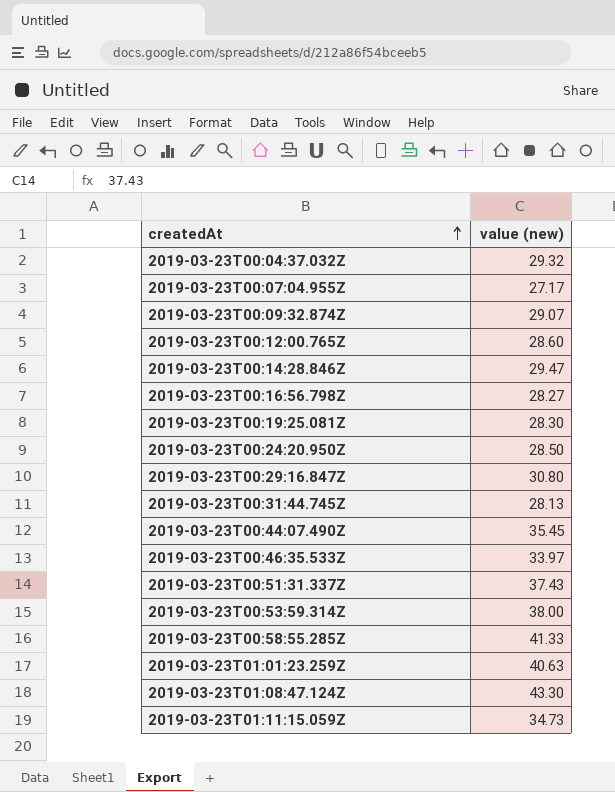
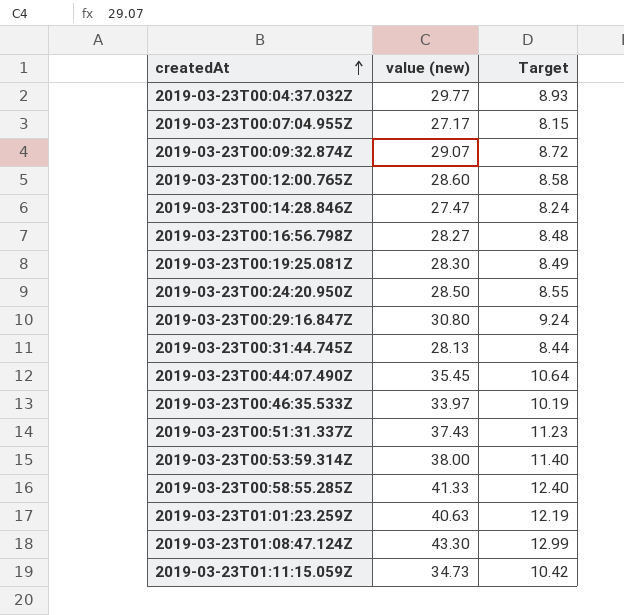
column Target | formula: none -> [value (new)] * 0.3
2019-03-23T00:04:37.032Z | value (new): 29.32 -> 29.77
2019-03-23T00:14:28.846Z | value (new): 29.47 -> 27.47

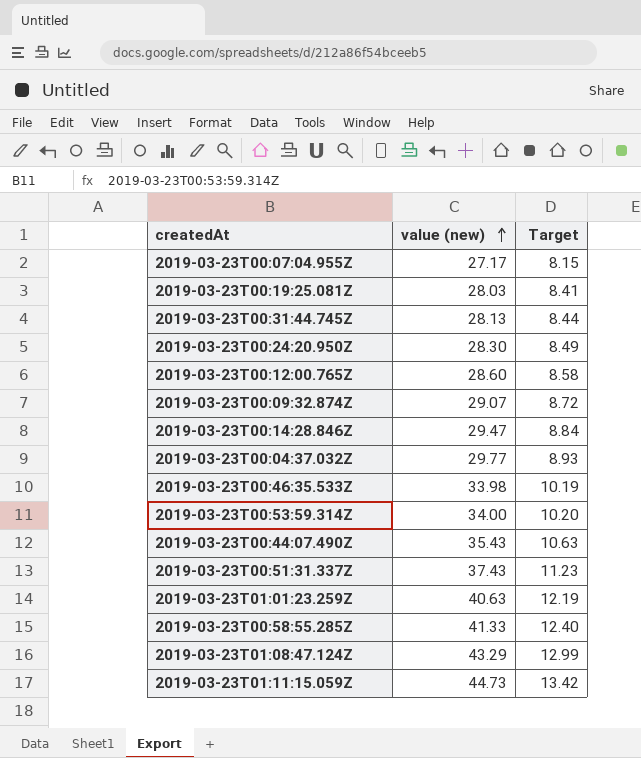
row order: createdAt ascending -> value (new) ascending
row 2019-03-23T00:16:56.798Z: 28.27 | 8.48 -> none
row 2019-03-23T00:29:16.847Z: 30.80 | 9.24 -> none
2019-03-23T00:19:25.081Z | value (new): 28.30 -> 28.03
2019-03-23T00:19:25.081Z | Target: 8.49 -> 8.41
2019-03-23T00:24:20.950Z | value (new): 28.50 -> 28.30
2019-03-23T00:24:20.950Z | Target: 8.55 -> 8.49
2019-03-23T00:14:28.846Z | value (new): 27.47 -> 29.47
2019-03-23T00:14:28.846Z | Target: 8.24 -> 8.84
2019-03-23T00:46:35.533Z | value (new): 33.97 -> 33.98
2019-03-23T00:53:59.314Z | value (new): 38.00 -> 34.00
2019-03-23T00:53:59.314Z | Target: 11.40 -> 10.20
2019-03-23T00:44:07.490Z | value (new): 35.45 -> 35.43
2019-03-23T00:44:07.490Z | Target: 10.64 -> 10.63
2019-03-23T01:08:47.124Z | value (new): 43.30 -> 43.29
2019-03-23T01:11:15.059Z | value (new): 34.73 -> 44.73
2019-03-23T01:11:15.059Z | Target: 10.42 -> 13.42

